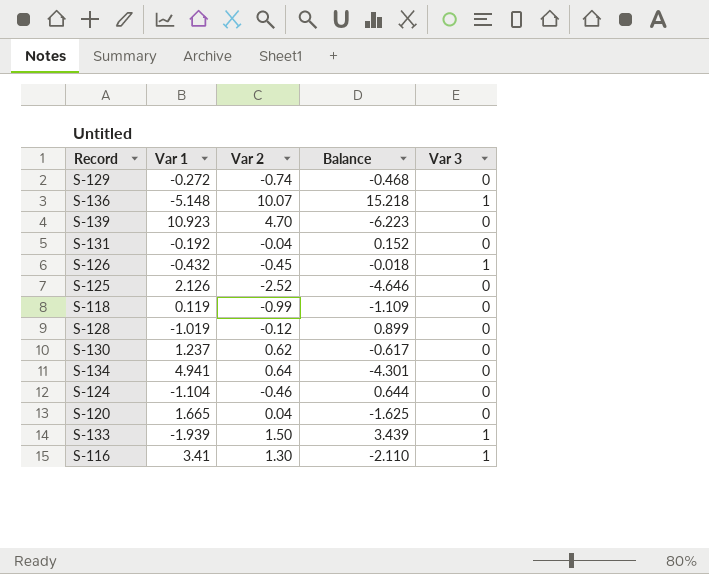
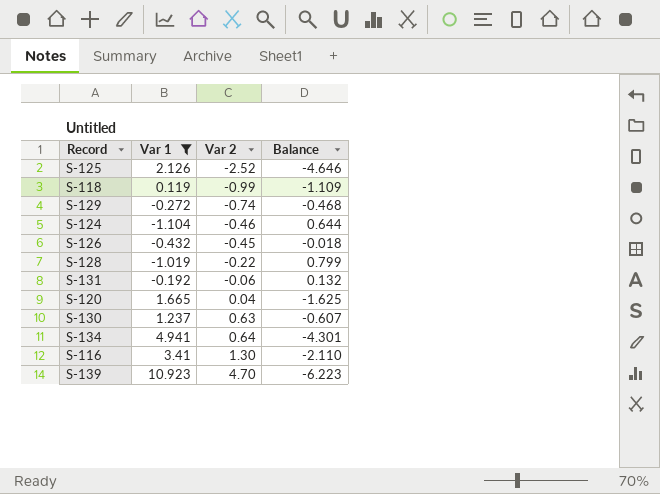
filter: none -> Var 1 >= -1.104
row order: none -> Var 2 ascending
column Var 3 | position: 5 -> none
S-128 | Var 2: -0.12 -> -0.22
S-128 | Balance: 0.899 -> 0.799
S-131 | Var 2: -0.04 -> -0.06
S-131 | Balance: 0.152 -> 0.132
S-130 | Var 2: 0.62 -> 0.63
S-130 | Balance: -0.617 -> -0.607

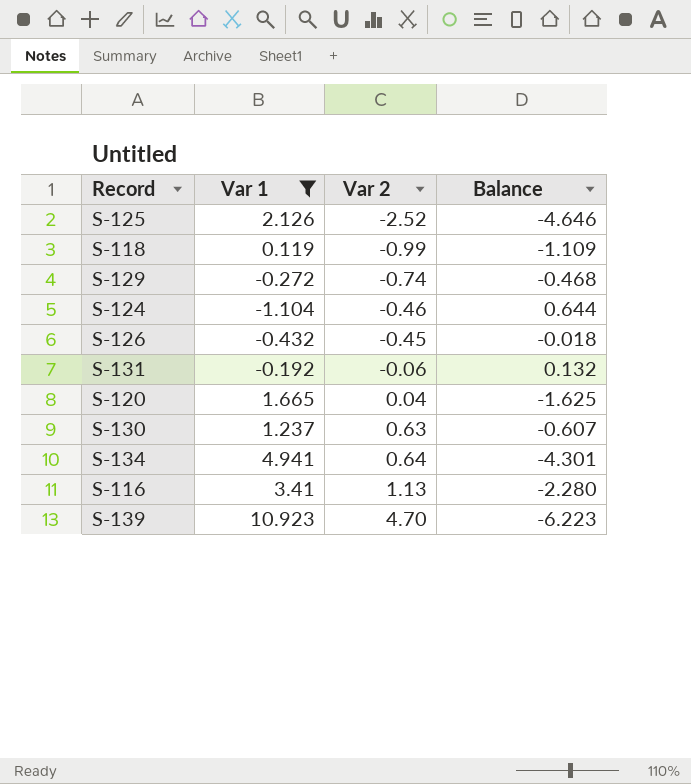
row S-128: -1.019 | -0.22 | 0.799 -> none
S-116 | Var 2: 1.30 -> 1.13
S-116 | Balance: -2.110 -> -2.280

